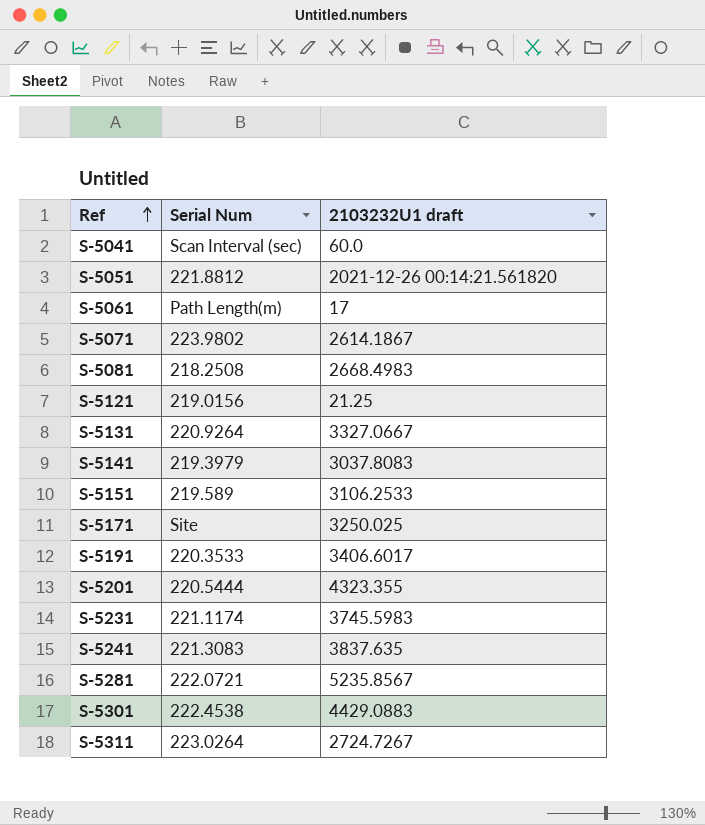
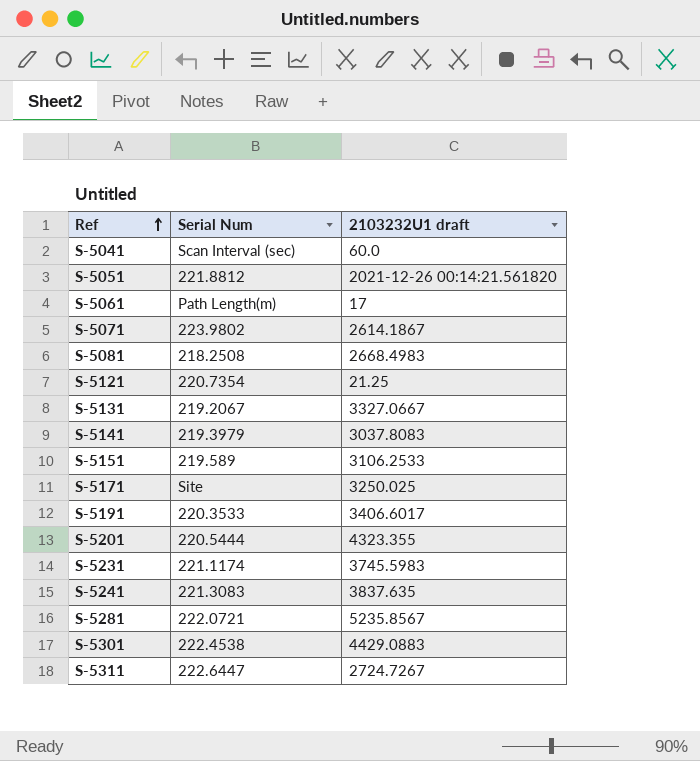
S-5121 | Serial Num: 219.0156 -> 220.7354
S-5131 | Serial Num: 220.9264 -> 219.2067
S-5311 | Serial Num: 223.0264 -> 222.6447

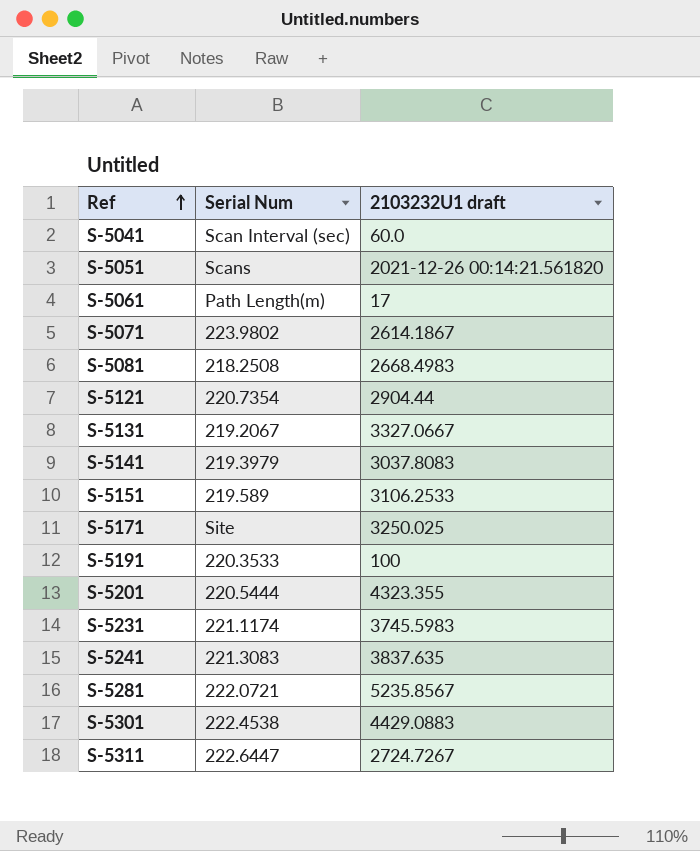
S-5051 | Serial Num: 221.8812 -> Scans
S-5121 | 2103232U1 draft: 21.25 -> 2904.44
S-5191 | 2103232U1 draft: 3406.6017 -> 100

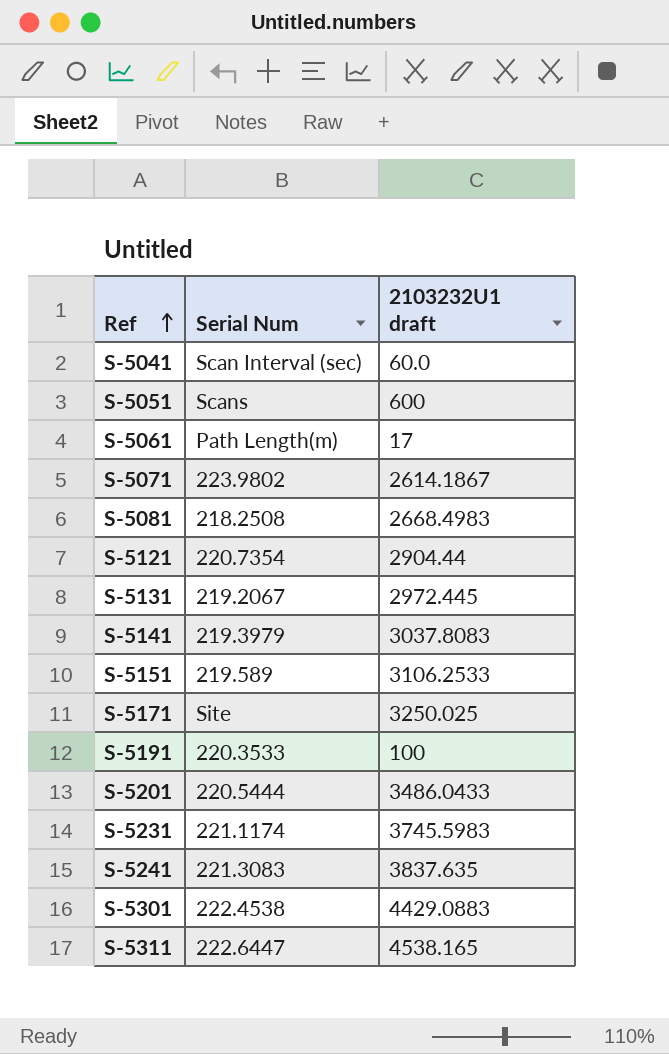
row S-5281: 222.0721 | 5235.8567 -> none
S-5051 | 2103232U1 draft: 2021-12-26 00:14:21.561820 -> 600
S-5131 | 2103232U1 draft: 3327.0667 -> 2972.445
S-5201 | 2103232U1 draft: 4323.355 -> 3486.0433
S-5311 | 2103232U1 draft: 2724.7267 -> 4538.165

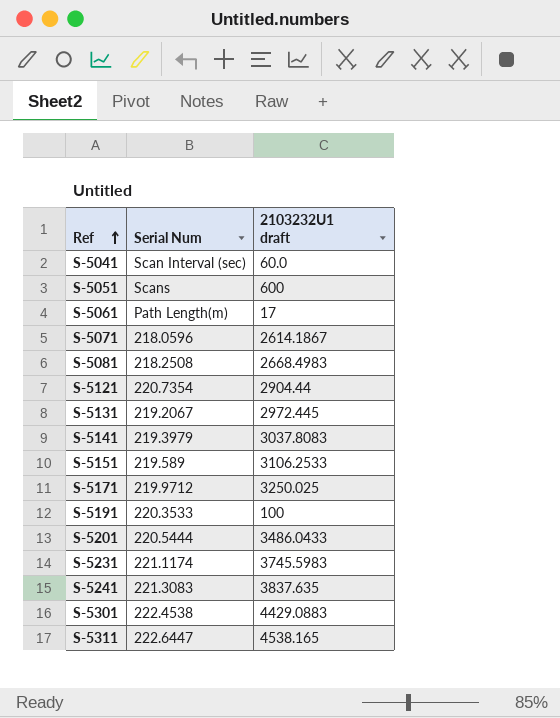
S-5071 | Serial Num: 223.9802 -> 218.0596
S-5171 | Serial Num: Site -> 219.9712

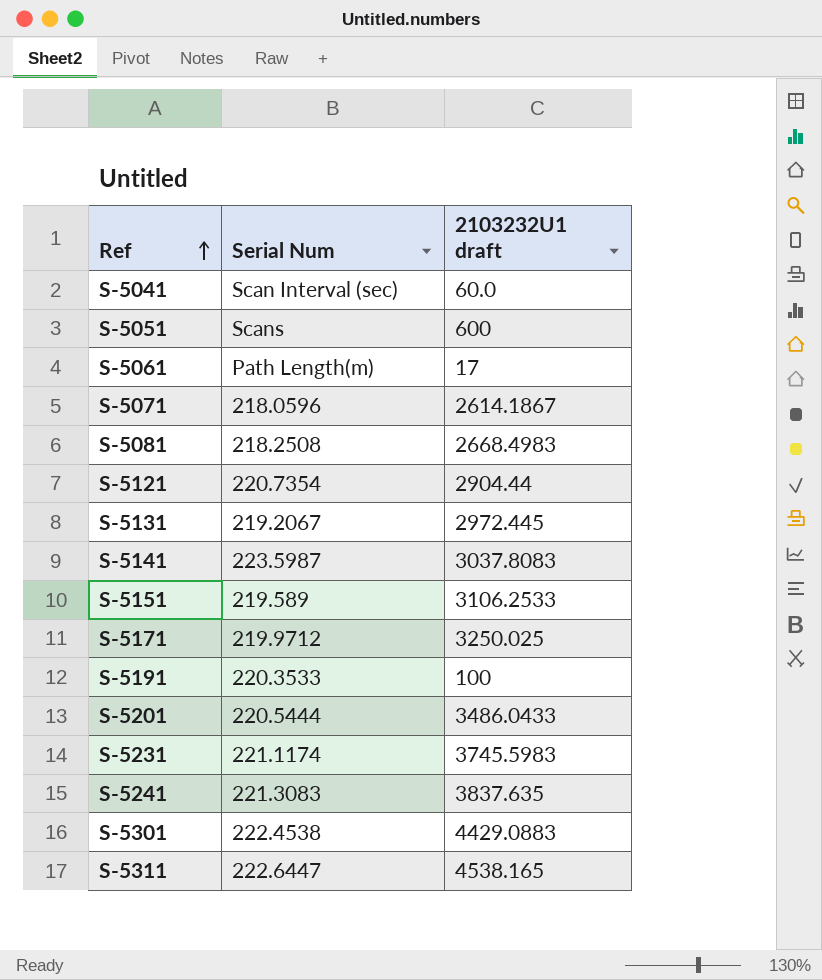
S-5141 | Serial Num: 219.3979 -> 223.5987

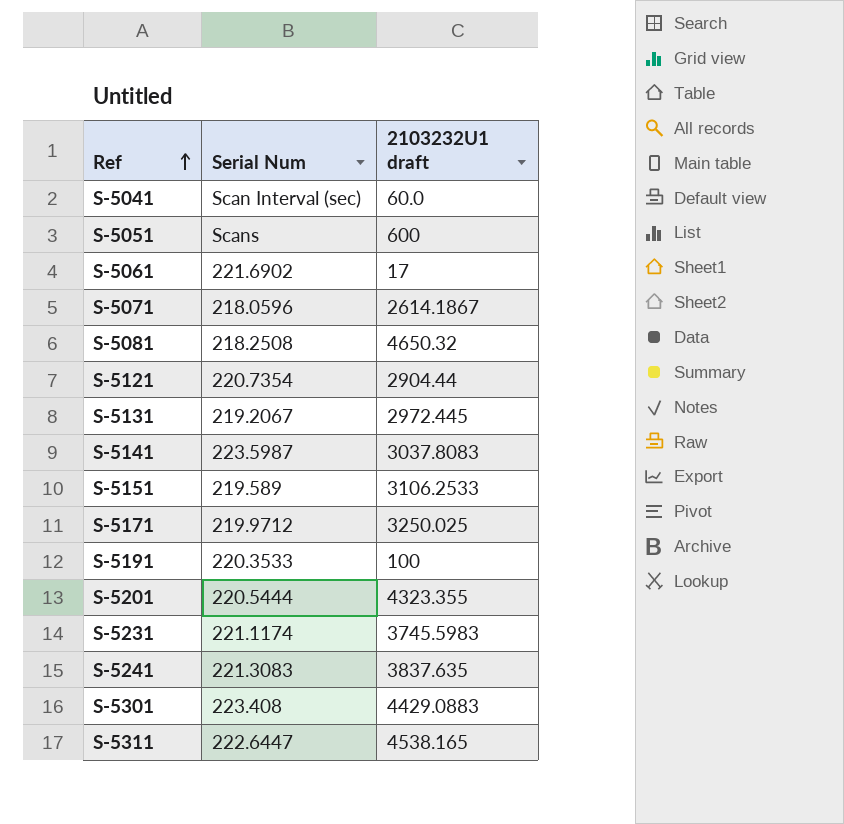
S-5061 | Serial Num: Path Length(m) -> 221.6902
S-5081 | 2103232U1 draft: 2668.4983 -> 4650.32
S-5201 | 2103232U1 draft: 3486.0433 -> 4323.355
S-5301 | Serial Num: 222.4538 -> 223.408

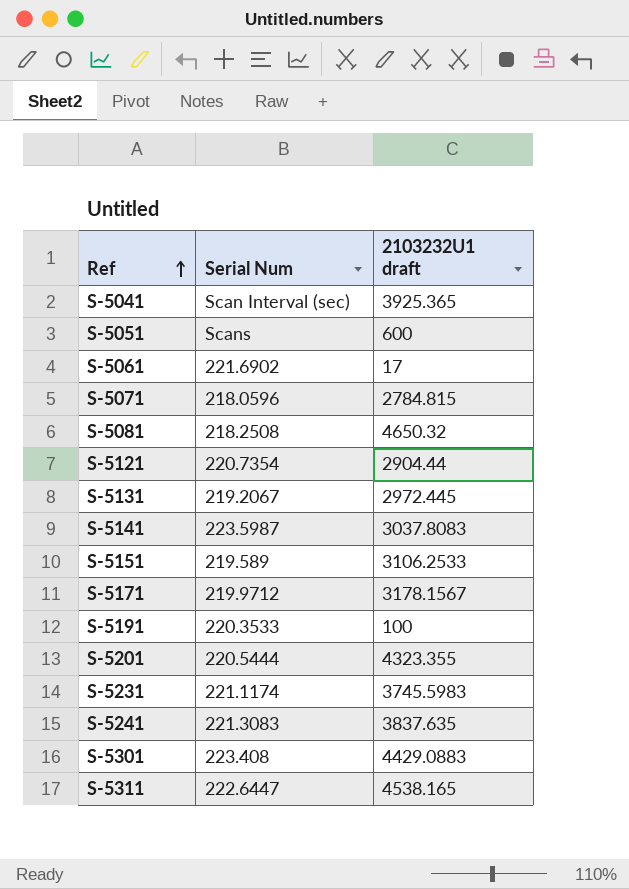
S-5041 | 2103232U1 draft: 60.0 -> 3925.365
S-5071 | 2103232U1 draft: 2614.1867 -> 2784.815
S-5171 | 2103232U1 draft: 3250.025 -> 3178.1567

